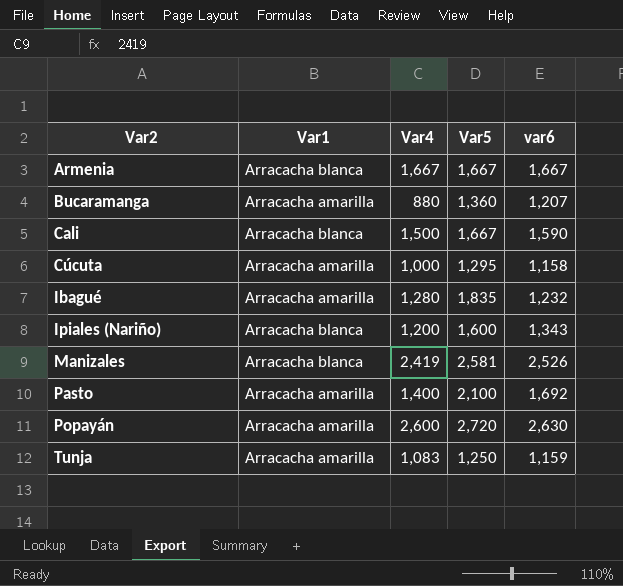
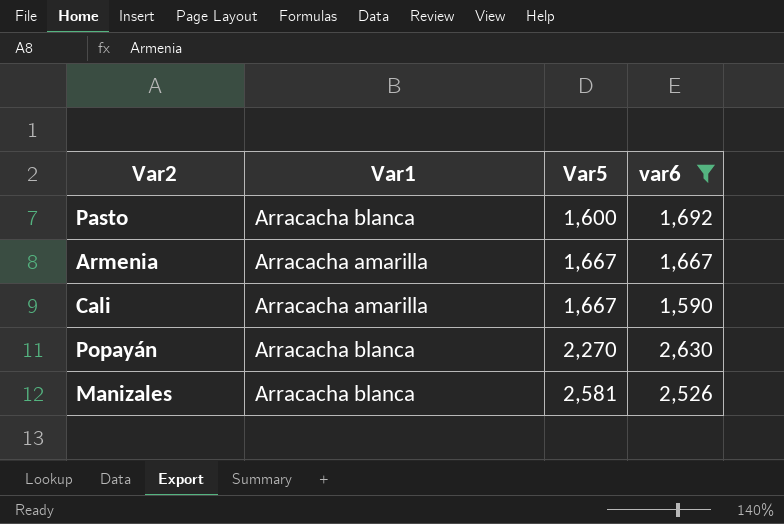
filter: none -> var6 >= 1,590
row order: Var2 ascending -> Var5 ascending
column Var4 | position: 3 -> none
Pasto | Var1: Arracacha amarilla -> Arracacha blanca
Pasto | Var5: 2,100 -> 1,600
Armenia | Var1: Arracacha blanca -> Arracacha amarilla
Cali | Var1: Arracacha blanca -> Arracacha amarilla
Popayán | Var1: Arracacha amarilla -> Arracacha blanca
Popayán | Var5: 2,720 -> 2,270

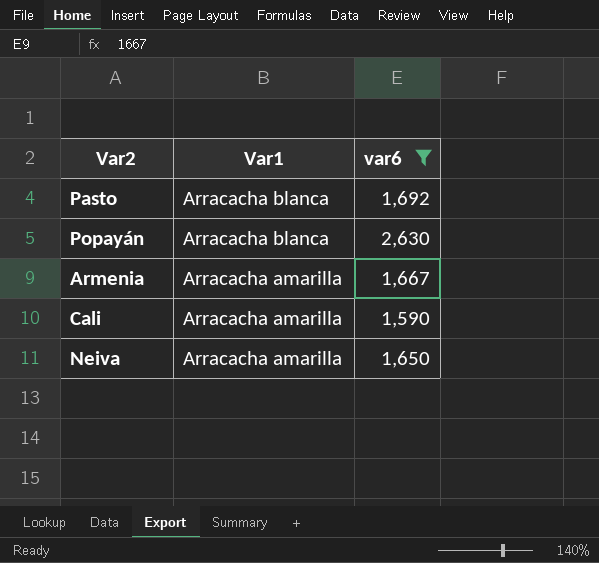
row order: Var5 ascending -> Var1 descending
column Var5 | position: 3 -> none
row Manizales: Arracacha blanca | 2,581 | 2,526 -> none
row Neiva: none -> Arracacha amarilla | 1,650

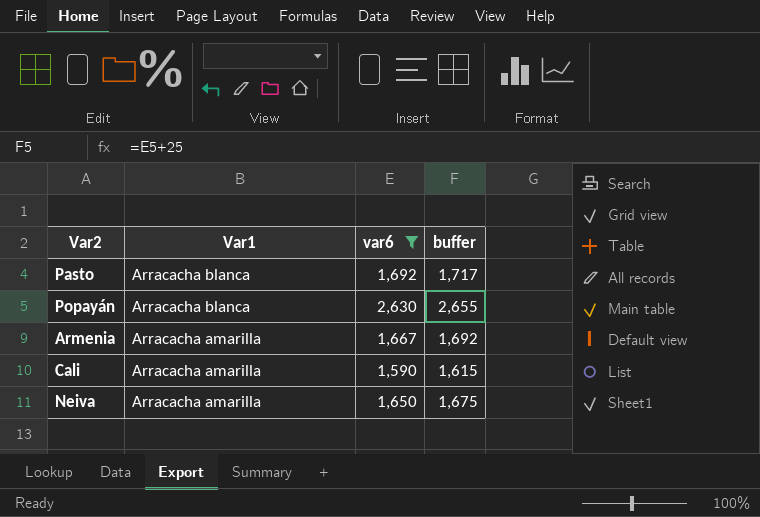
column buffer | formula: none -> [var6] + 25

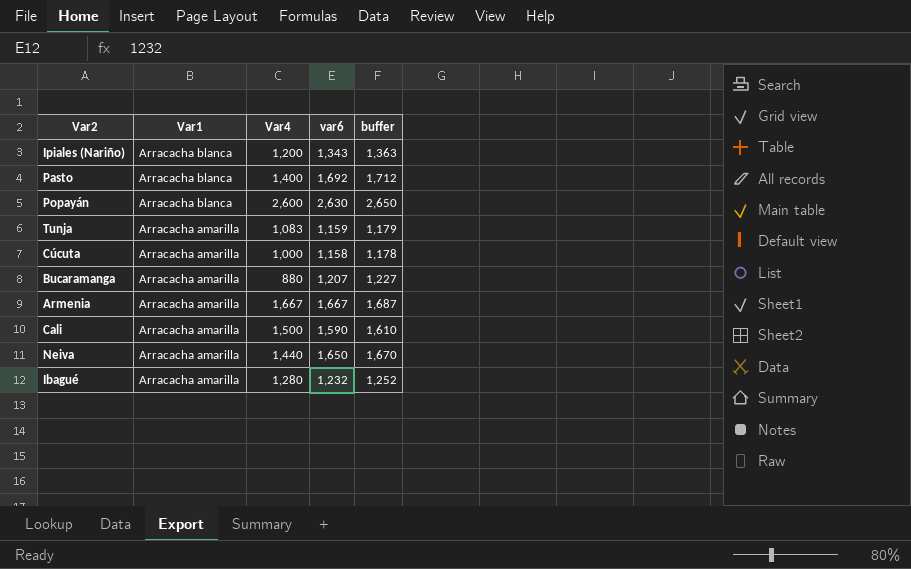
filter: var6 >= 1,590 -> none
column Var4 | position: none -> 3
column buffer | formula: [var6] + 25 -> [var6] + 20

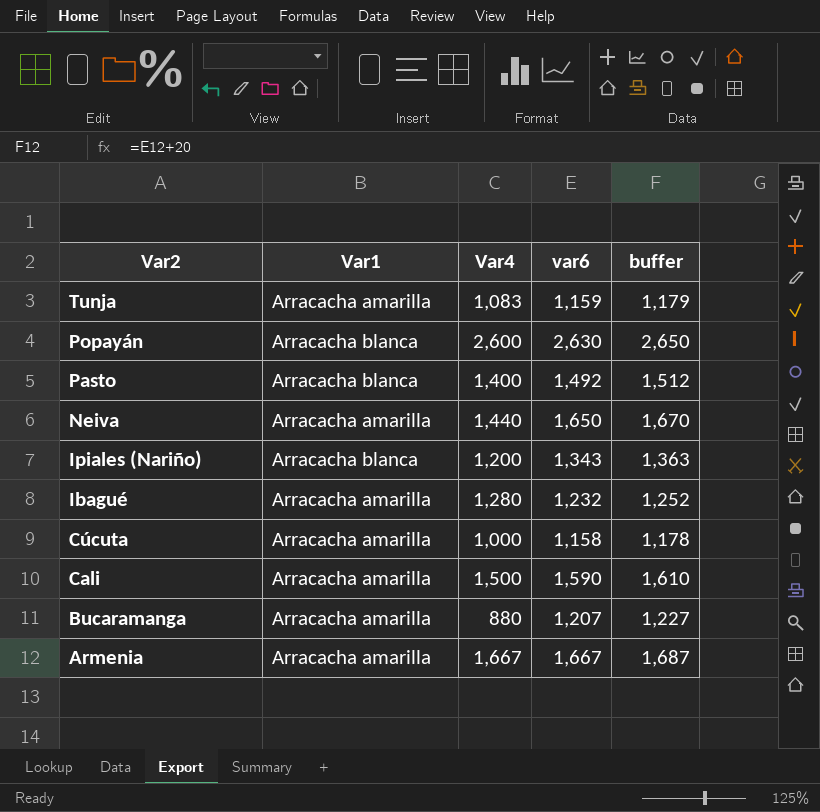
row order: Var1 descending -> Var2 descending
Pasto | var6: 1,692 -> 1,492
Pasto | buffer: 1,712 -> 1,512

